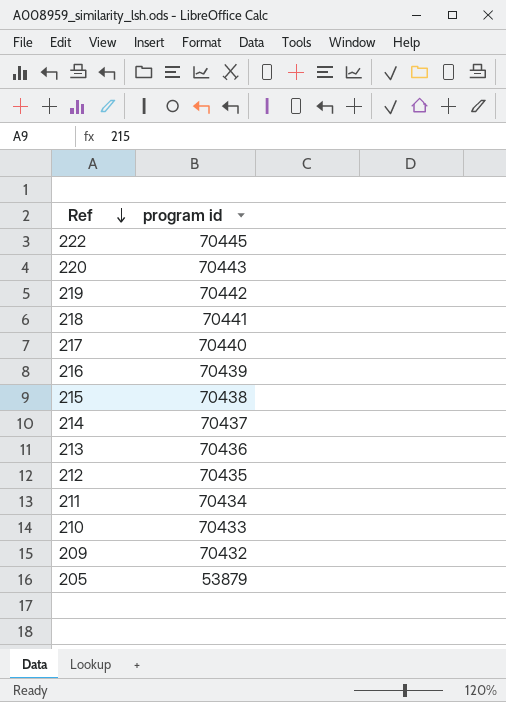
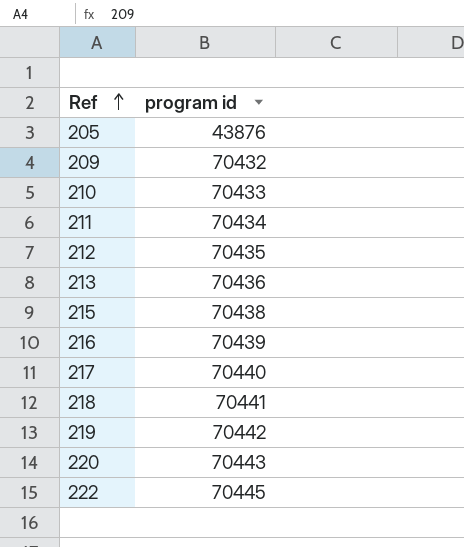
row order: Ref descending -> Ref ascending
row 214: 70437 -> none
205 | program id: 53879 -> 43876

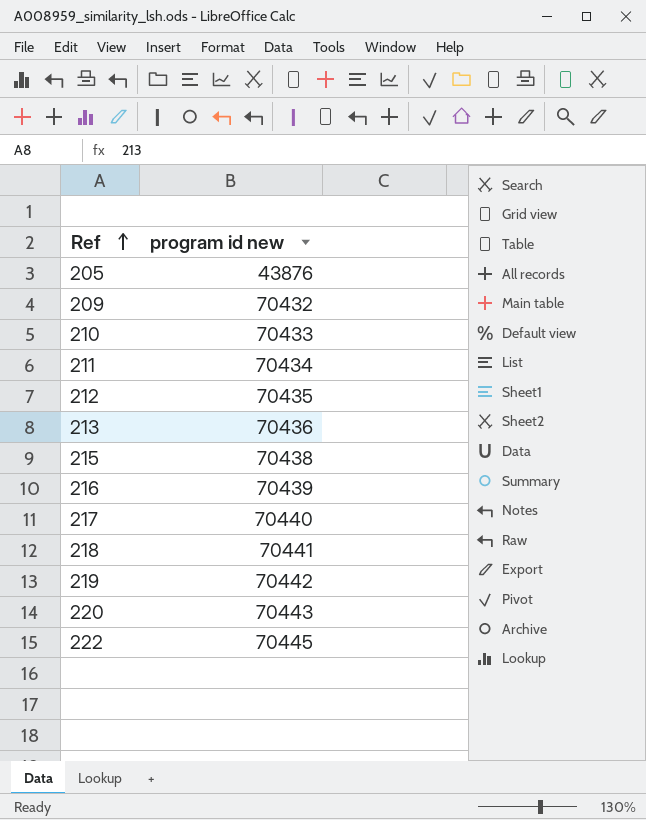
column name: program id -> program id new

